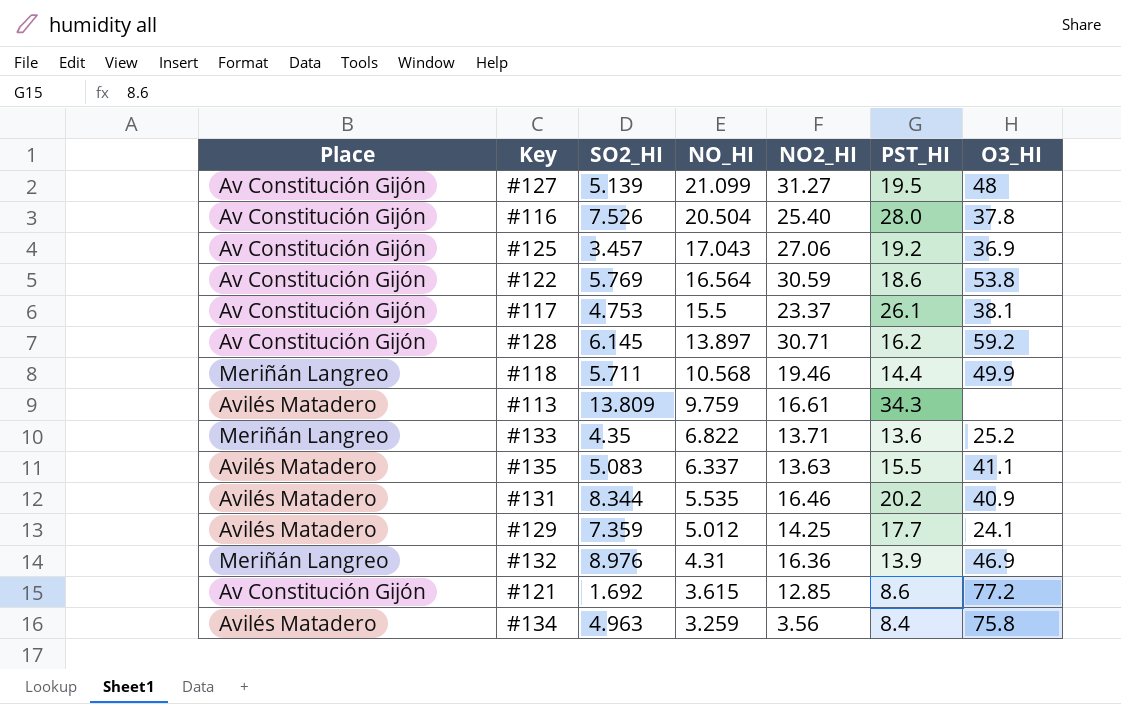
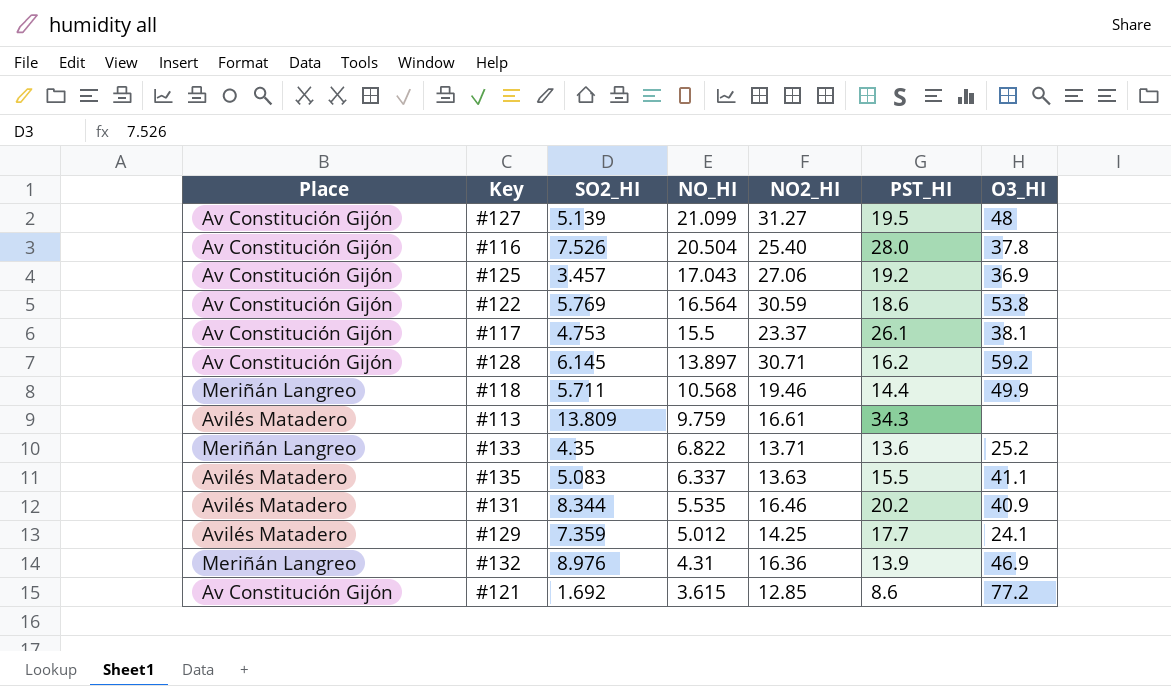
row #134: Avilés Matadero | 4.963 | 3.259 | 3.56 | 8.4 | 75.8 -> none

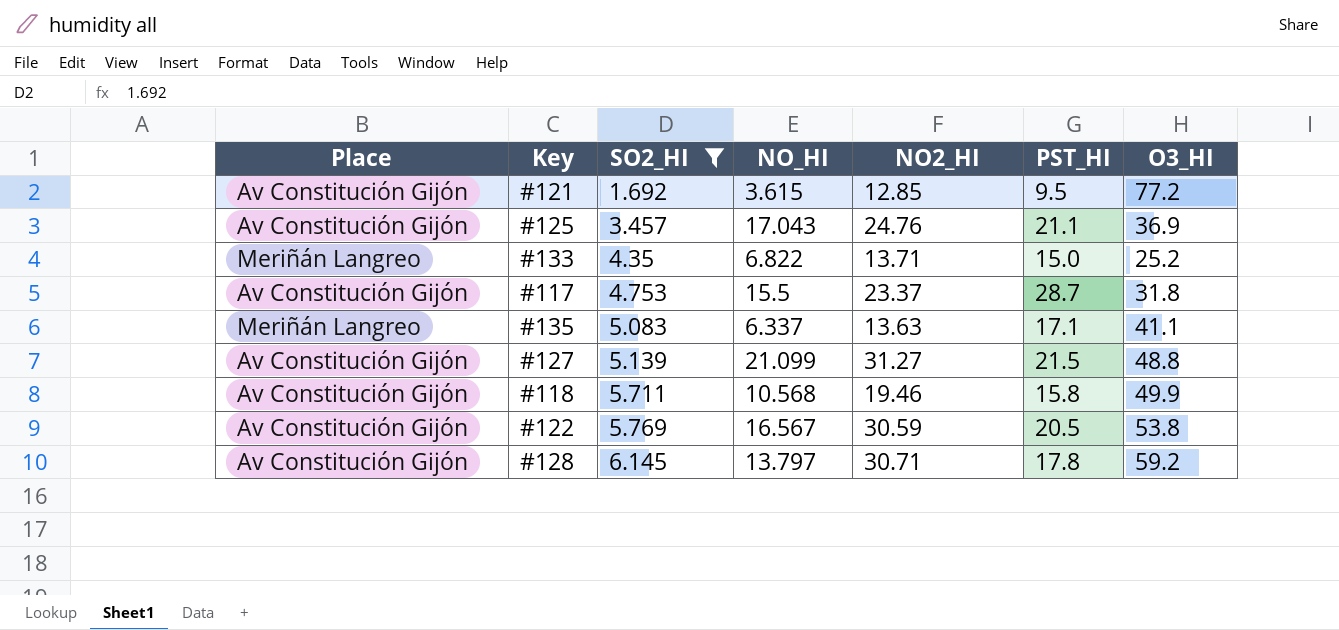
filter: none -> SO2_HI <= 6.145
row order: NO_HI descending -> SO2_HI ascending
#121 | PST_HI: 8.6 -> 9.5
#125 | NO2_HI: 27.06 -> 24.76
#125 | PST_HI: 19.2 -> 21.1
#133 | PST_HI: 13.6 -> 15.0
#117 | PST_HI: 26.1 -> 28.7
#117 | O3_HI: 38.1 -> 31.8
#135 | Place: Avilés Matadero -> Meriñán Langreo
#135 | PST_HI: 15.5 -> 17.1
#127 | PST_HI: 19.5 -> 21.5
#127 | O3_HI: 48 -> 48.8
#118 | Place: Meriñán Langreo -> Av Constitución Gijón
#118 | PST_HI: 14.4 -> 15.8
#122 | NO_HI: 16.564 -> 16.567
#122 | PST_HI: 18.6 -> 20.5
#128 | NO_HI: 13.897 -> 13.797
#128 | PST_HI: 16.2 -> 17.8

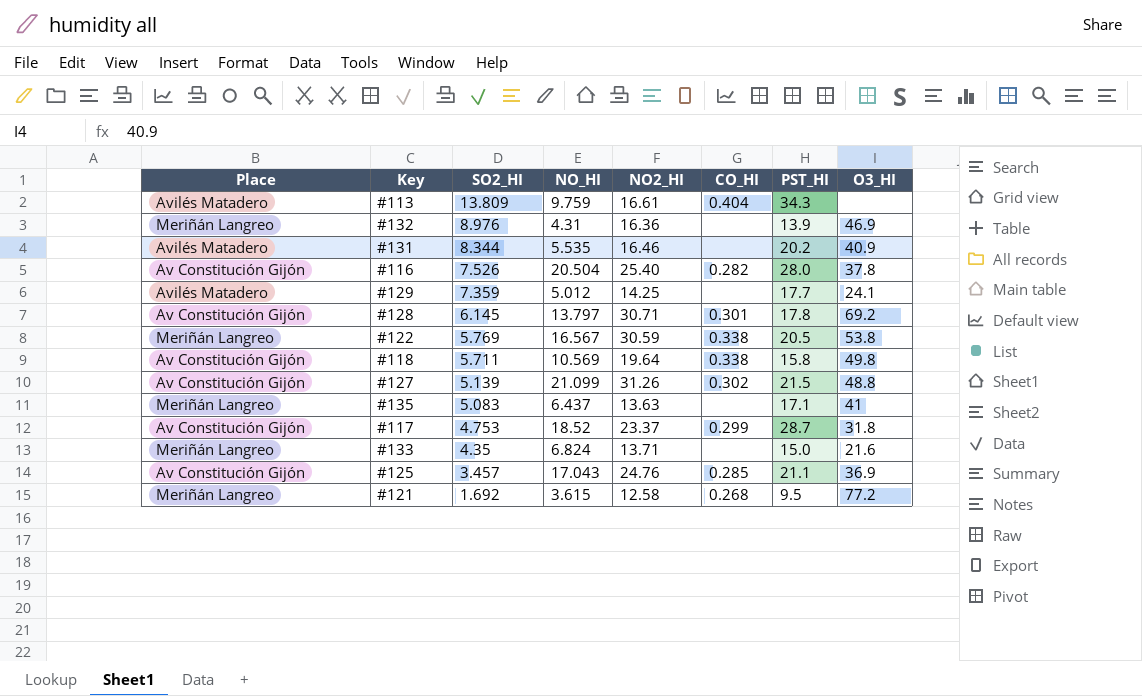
filter: SO2_HI <= 6.145 -> none
row order: SO2_HI ascending -> SO2_HI descending
column CO_HI | position: none -> 6
#128 | O3_HI: 59.2 -> 69.2
#122 | Place: Av Constitución Gijón -> Meriñán Langreo
#118 | NO_HI: 10.568 -> 10.569
#118 | NO2_HI: 19.46 -> 19.64
#118 | O3_HI: 49.9 -> 49.8
#127 | NO2_HI: 31.27 -> 31.26
#135 | NO_HI: 6.337 -> 6.437
#135 | O3_HI: 41.1 -> 41
#117 | NO_HI: 15.5 -> 18.52
#133 | NO_HI: 6.822 -> 6.824
#133 | O3_HI: 25.2 -> 21.6
#121 | Place: Av Constitución Gijón -> Meriñán Langreo
#121 | NO2_HI: 12.85 -> 12.58

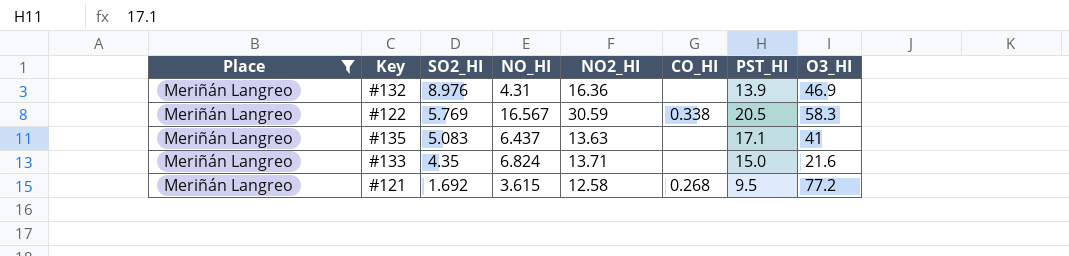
filter: none -> Place = Meriñán Langreo
#122 | O3_HI: 53.8 -> 58.3

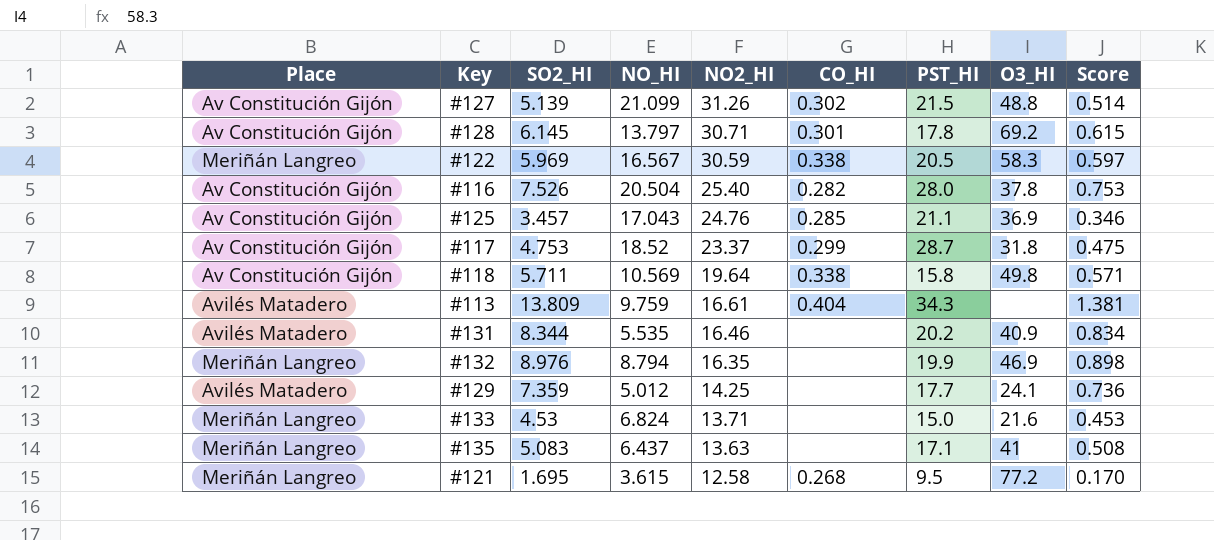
filter: Place = Meriñán Langreo -> none
row order: SO2_HI descending -> NO2_HI descending
column Score | formula: none -> [SO2_HI] * 0.1
#122 | SO2_HI: 5.769 -> 5.969
#132 | NO_HI: 4.31 -> 8.794
#132 | NO2_HI: 16.36 -> 16.35
#132 | PST_HI: 13.9 -> 19.9
#133 | SO2_HI: 4.35 -> 4.53
#121 | SO2_HI: 1.692 -> 1.695

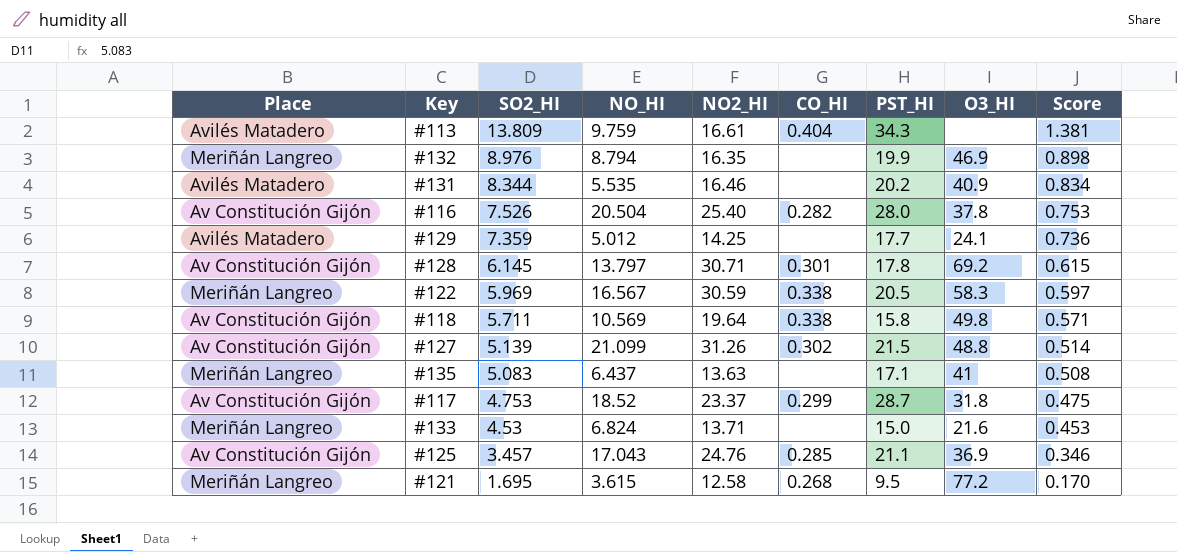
row order: NO2_HI descending -> SO2_HI descending

